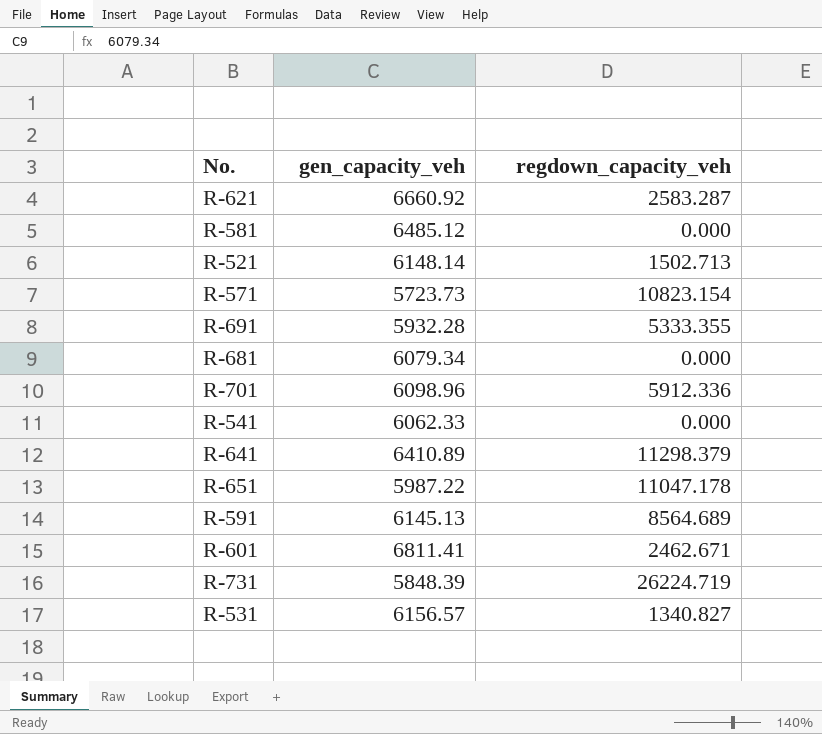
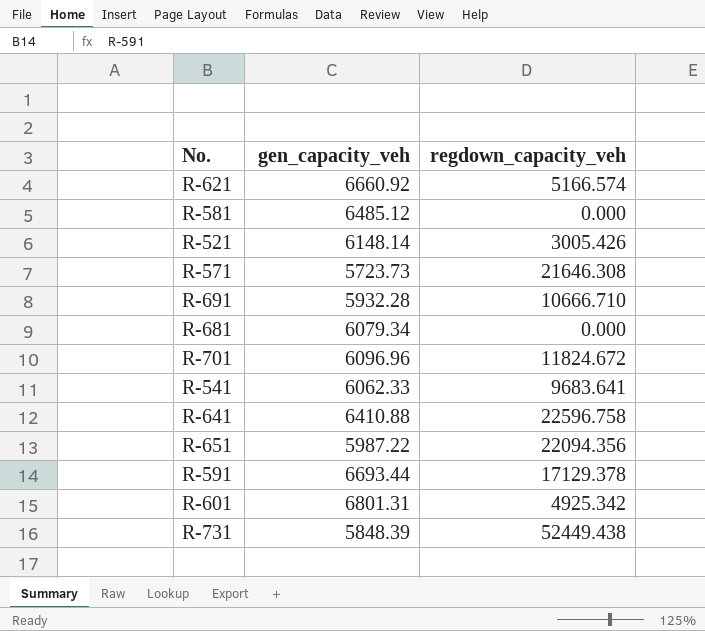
row R-531: 6156.57 | 1340.827 -> none
R-621 | regdown_capacity_veh: 2583.287 -> 5166.574
R-521 | regdown_capacity_veh: 1502.713 -> 3005.426
R-571 | regdown_capacity_veh: 10823.154 -> 21646.308
R-691 | regdown_capacity_veh: 5333.355 -> 10666.710
R-701 | gen_capacity_veh: 6098.96 -> 6096.96
R-701 | regdown_capacity_veh: 5912.336 -> 11824.672
R-541 | regdown_capacity_veh: 0.000 -> 9683.641
R-641 | gen_capacity_veh: 6410.89 -> 6410.88
R-641 | regdown_capacity_veh: 11298.379 -> 22596.758
R-651 | regdown_capacity_veh: 11047.178 -> 22094.356
R-591 | gen_capacity_veh: 6145.13 -> 6693.44
R-591 | regdown_capacity_veh: 8564.689 -> 17129.378
R-601 | gen_capacity_veh: 6811.41 -> 6801.31
R-601 | regdown_capacity_veh: 2462.671 -> 4925.342
R-731 | regdown_capacity_veh: 26224.719 -> 52449.438

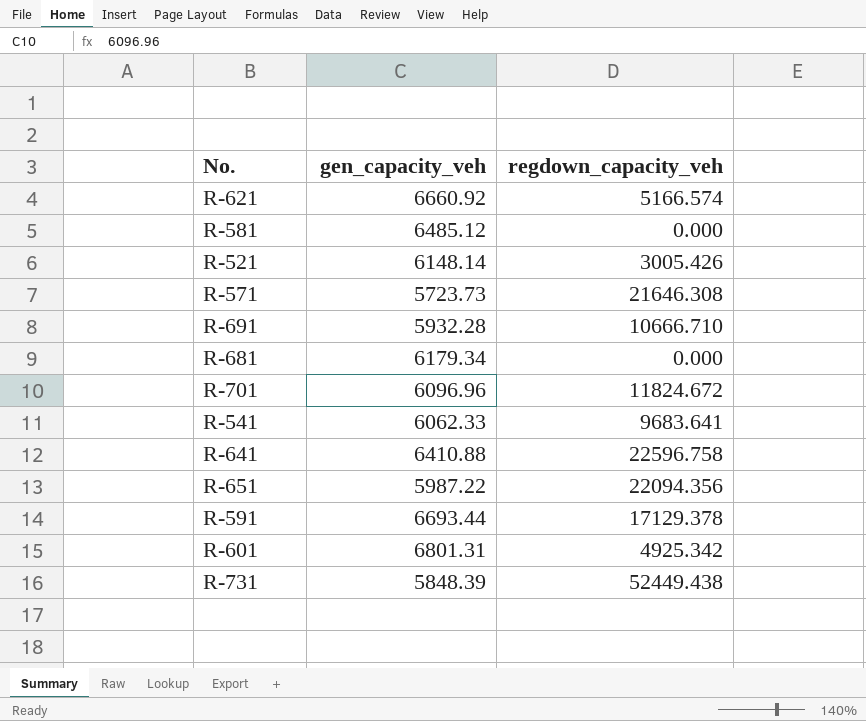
R-681 | gen_capacity_veh: 6079.34 -> 6179.34

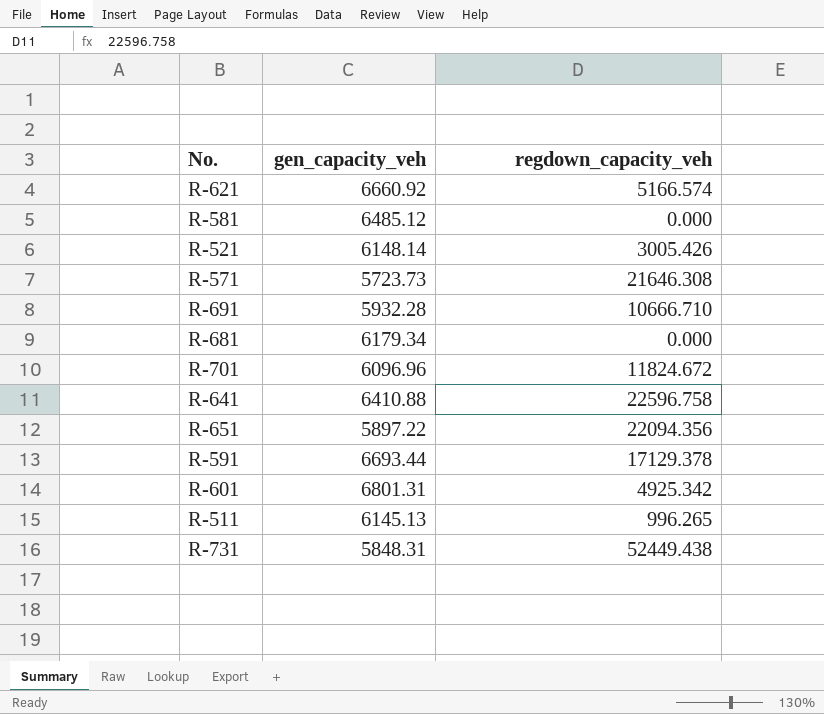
row R-541: 6062.33 | 9683.641 -> none
R-651 | gen_capacity_veh: 5987.22 -> 5897.22
row R-511: none -> 6145.13 | 996.265
R-731 | gen_capacity_veh: 5848.39 -> 5848.31

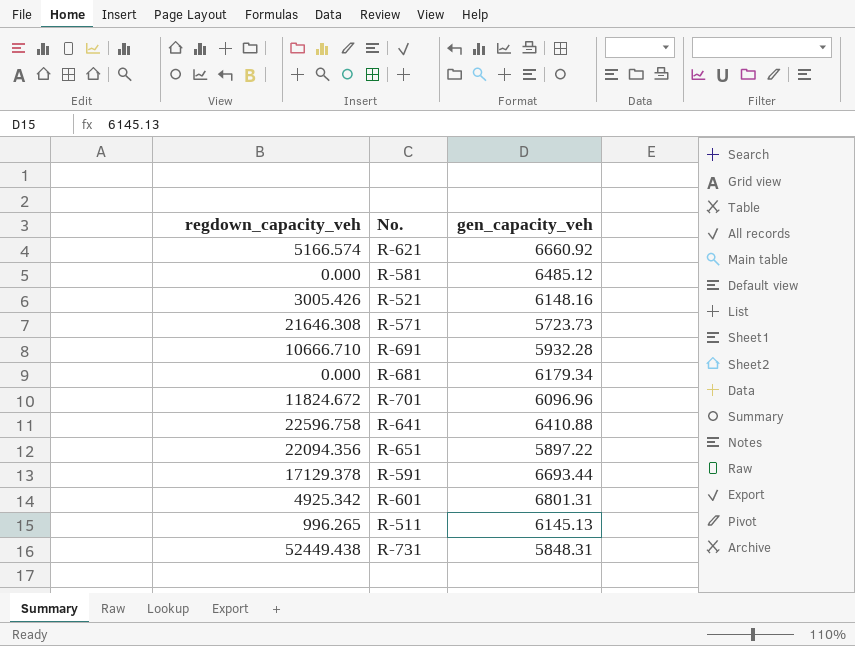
column regdown_capacity_veh | position: 3 -> 1
R-521 | gen_capacity_veh: 6148.14 -> 6148.16

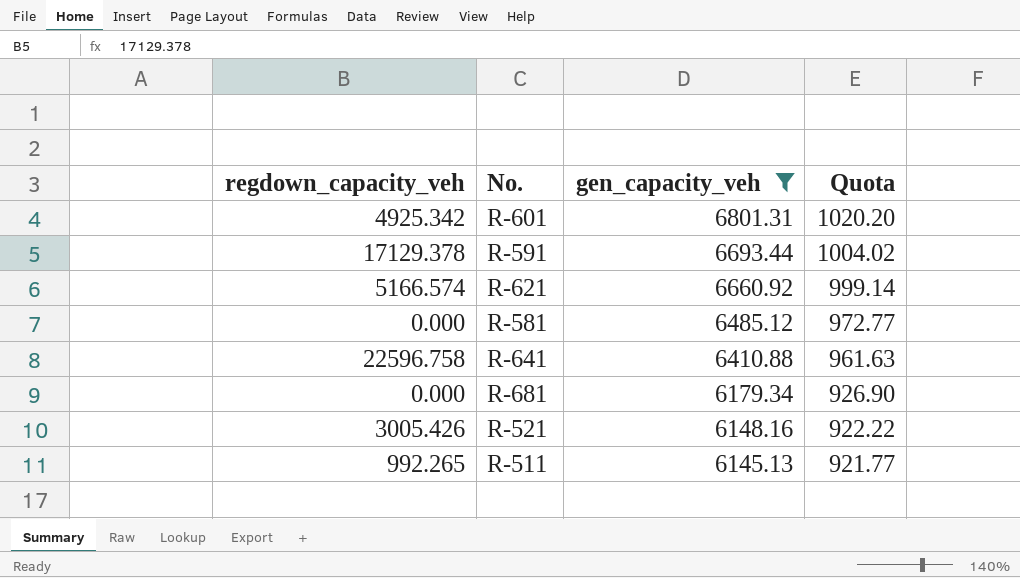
filter: none -> gen_capacity_veh >= 6145.13
row order: none -> gen_capacity_veh descending
column Quota | formula: none -> [gen_capacity_veh] * 0.15
R-511 | regdown_capacity_veh: 996.265 -> 992.265

